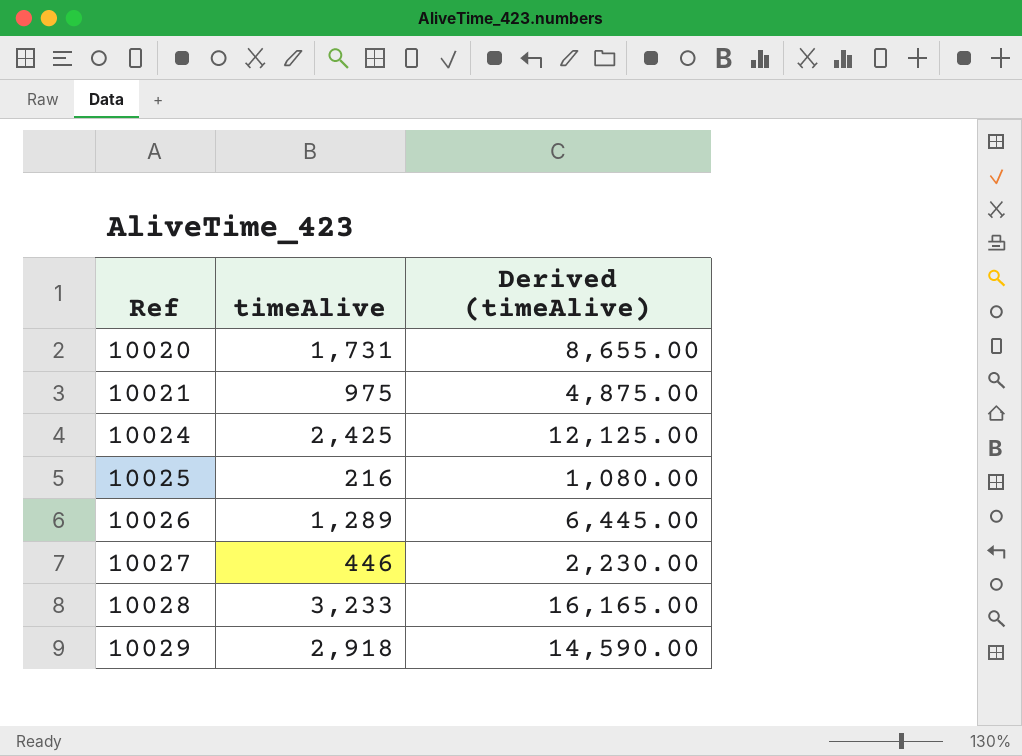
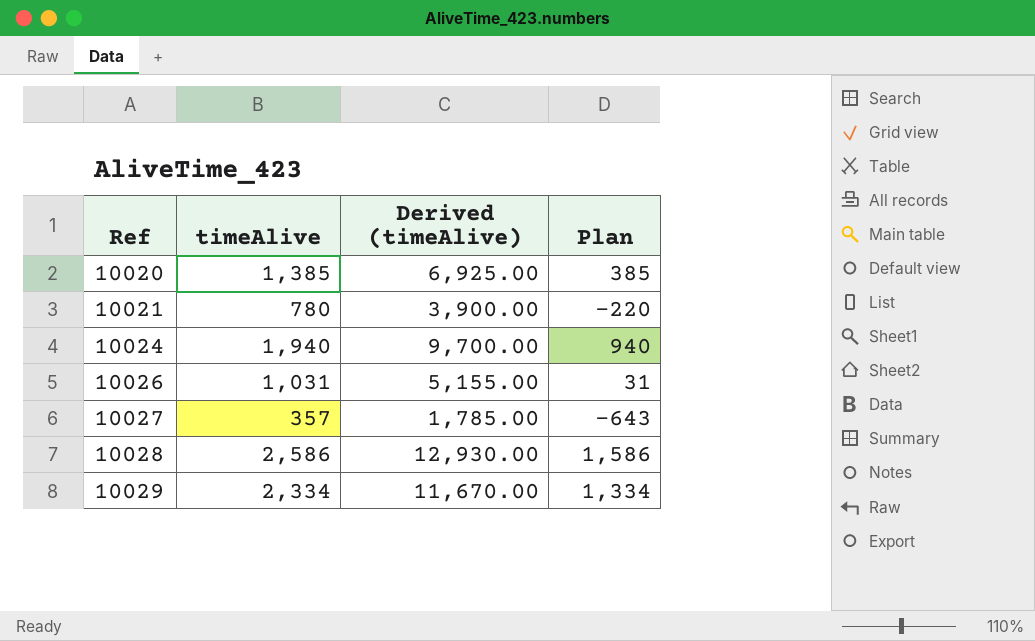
column Plan | formula: none -> [timeAlive] - 1000
row 10025: 216 | 1,080.00 -> none
10020 | timeAlive: 1,731 -> 1,385
10020 | Derived (timeAlive): 8,655.00 -> 6,925.00
10021 | timeAlive: 975 -> 780
10021 | Derived (timeAlive): 4,875.00 -> 3,900.00
10024 | timeAlive: 2,425 -> 1,940
10024 | Derived (timeAlive): 12,125.00 -> 9,700.00
10026 | timeAlive: 1,289 -> 1,031
10026 | Derived (timeAlive): 6,445.00 -> 5,155.00
10027 | timeAlive: 446 -> 357
10027 | Derived (timeAlive): 2,230.00 -> 1,785.00
10028 | timeAlive: 3,233 -> 2,586
10028 | Derived (timeAlive): 16,165.00 -> 12,930.00
10029 | timeAlive: 2,918 -> 2,334
10029 | Derived (timeAlive): 14,590.00 -> 11,670.00

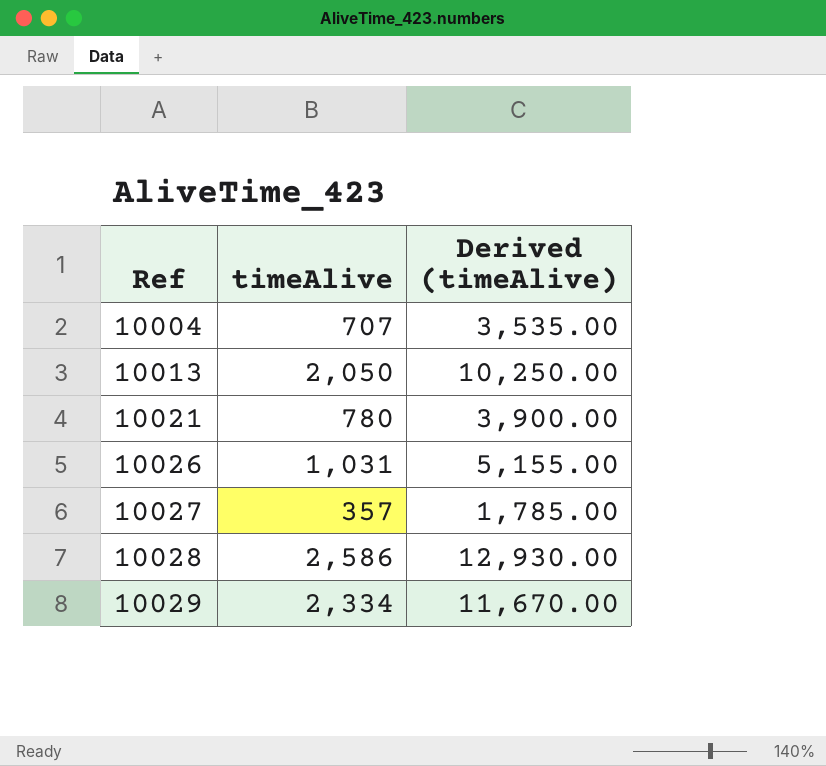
column Plan | formula: [timeAlive] - 1000 -> none
row 10020: 1,385 | 6,925.00 | 385 -> none
row 10024: 1,940 | 9,700.00 | 940 -> none
row 10004: none -> 707 | 3,535.00
row 10013: none -> 2,050 | 10,250.00

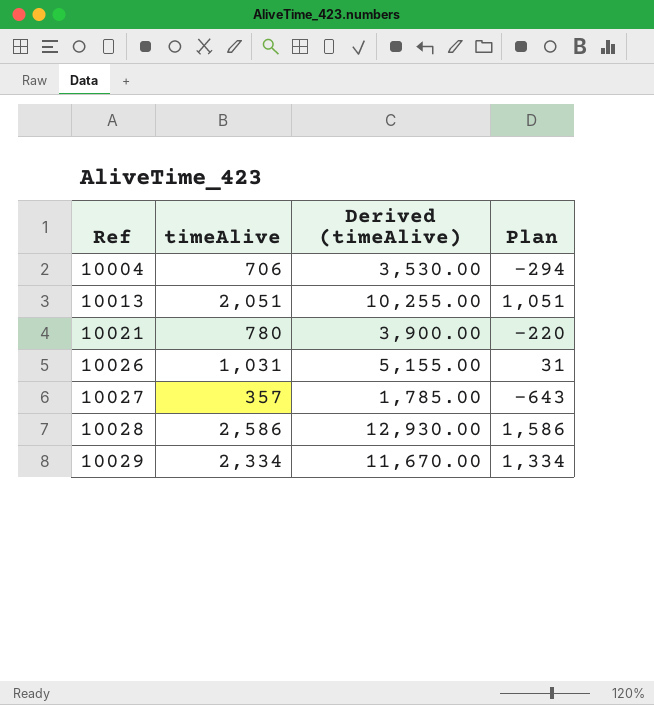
column Plan | formula: none -> [timeAlive] - 1000
10004 | timeAlive: 707 -> 706
10004 | Derived (timeAlive): 3,535.00 -> 3,530.00
10013 | timeAlive: 2,050 -> 2,051
10013 | Derived (timeAlive): 10,250.00 -> 10,255.00

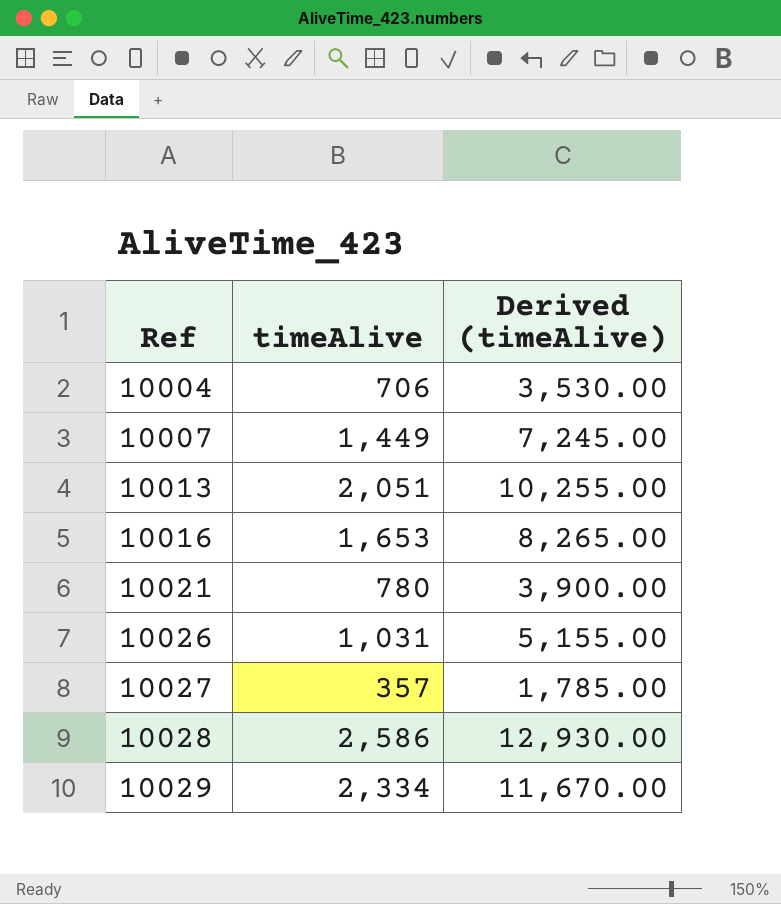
column Plan | formula: [timeAlive] - 1000 -> none
row 10007: none -> 1,449 | 7,245.00
row 10016: none -> 1,653 | 8,265.00

